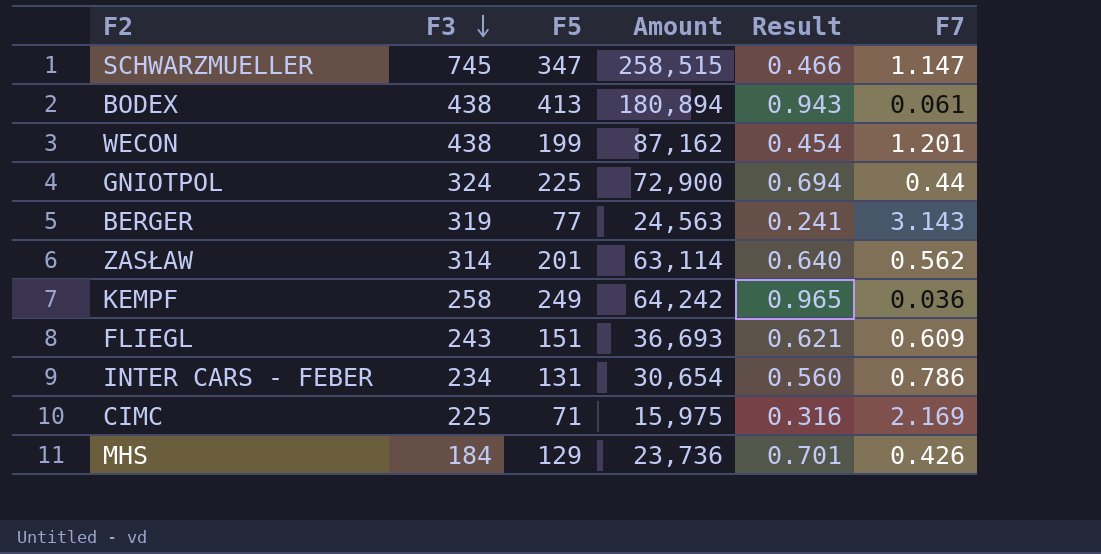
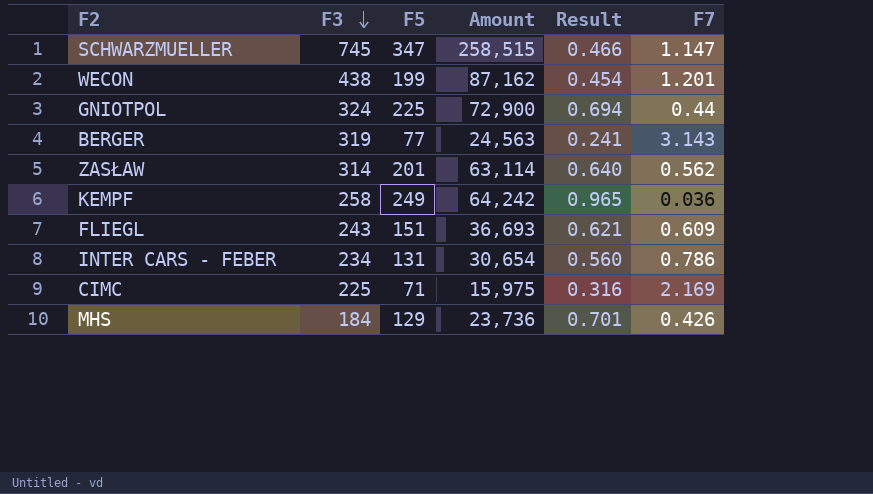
row BODEX: 438 | 413 | 180,894 | 0.943 | 0.061 -> none

